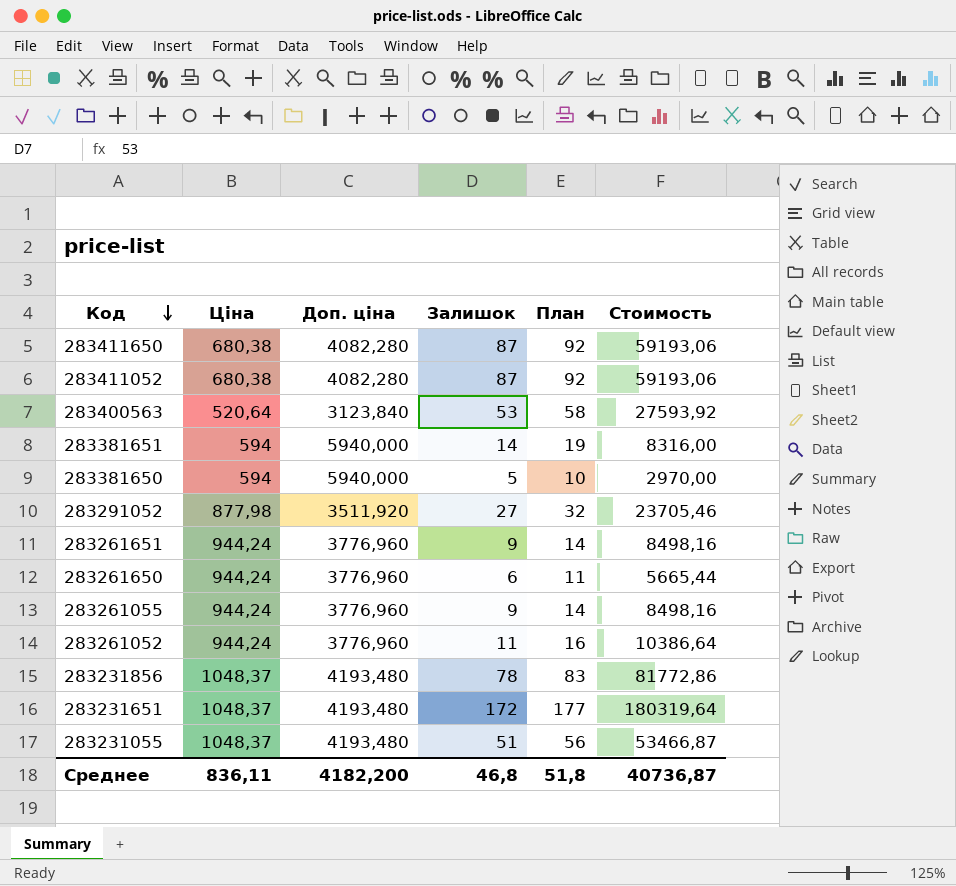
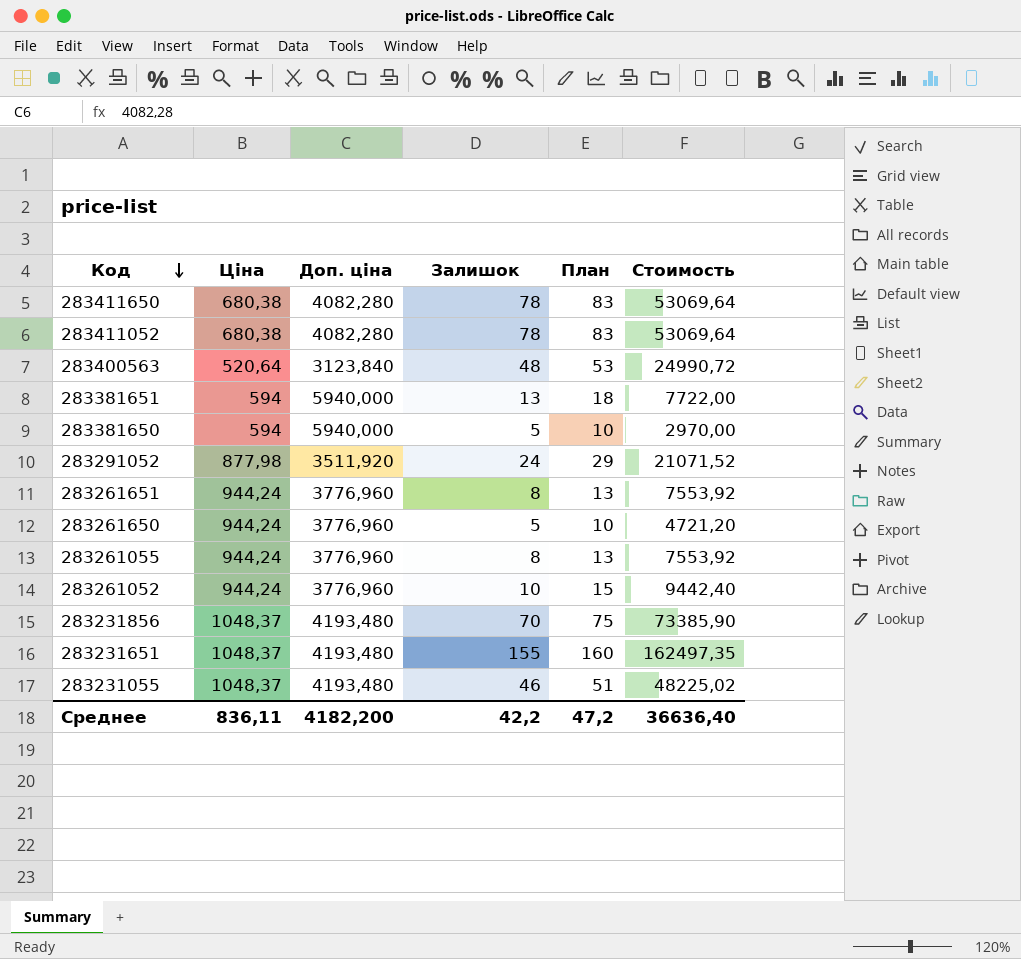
283411650 | Залишок: 87 -> 78
283411650 | План: 92 -> 83
283411650 | Стоимость: 59193,06 -> 53069,64
283411052 | Залишок: 87 -> 78
283411052 | План: 92 -> 83
283411052 | Стоимость: 59193,06 -> 53069,64
283400563 | Залишок: 53 -> 48
283400563 | План: 58 -> 53
283400563 | Стоимость: 27593,92 -> 24990,72
283381651 | Залишок: 14 -> 13
283381651 | План: 19 -> 18
283381651 | Стоимость: 8316,00 -> 7722,00
283291052 | Залишок: 27 -> 24
283291052 | План: 32 -> 29
283291052 | Стоимость: 23705,46 -> 21071,52
283261651 | Залишок: 9 -> 8
283261651 | План: 14 -> 13
283261651 | Стоимость: 8498,16 -> 7553,92
283261650 | Залишок: 6 -> 5
283261650 | План: 11 -> 10
283261650 | Стоимость: 5665,44 -> 4721,20
283261055 | Залишок: 9 -> 8
283261055 | План: 14 -> 13
283261055 | Стоимость: 8498,16 -> 7553,92
283261052 | Залишок: 11 -> 10
283261052 | План: 16 -> 15
283261052 | Стоимость: 10386,64 -> 9442,40
283231856 | Залишок: 78 -> 70
283231856 | План: 83 -> 75
283231856 | Стоимость: 81772,86 -> 73385,90
283231651 | Залишок: 172 -> 155
283231651 | План: 177 -> 160
283231651 | Стоимость: 180319,64 -> 162497,35
283231055 | Залишок: 51 -> 46
283231055 | План: 56 -> 51
283231055 | Стоимость: 53466,87 -> 48225,02
Среднее | Залишок: 46,8 -> 42,2
Среднее | План: 51,8 -> 47,2
Среднее | Стоимость: 40736,87 -> 36636,40

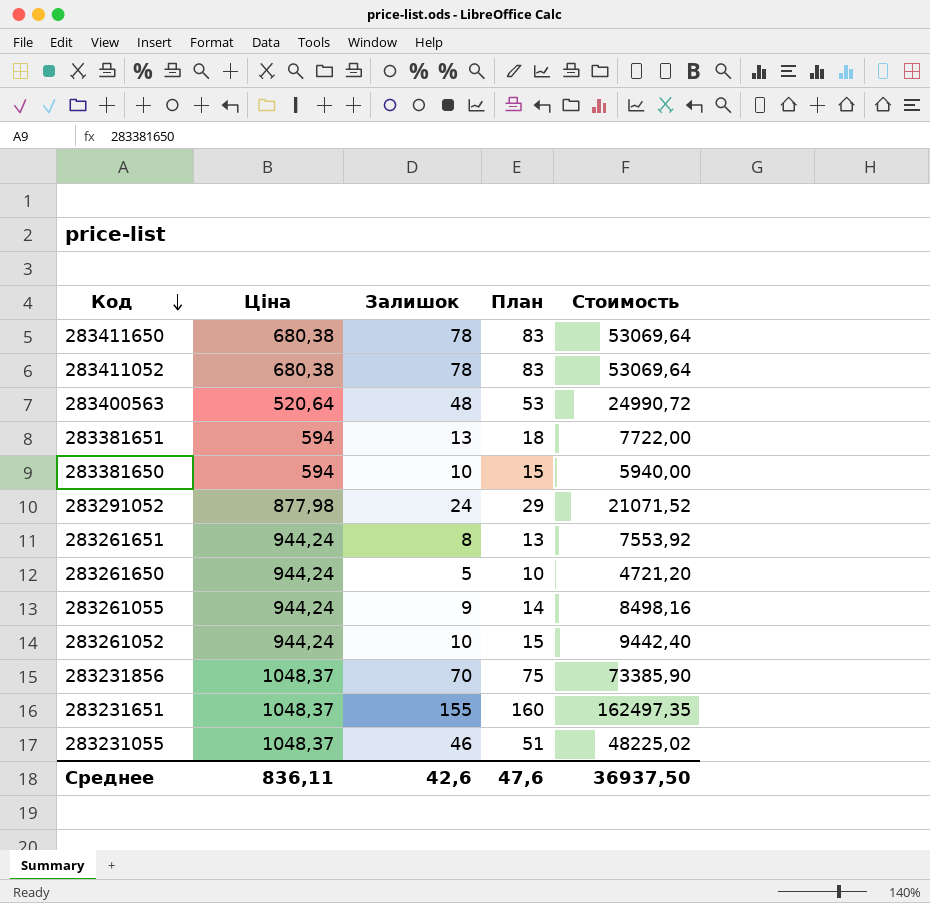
column Доп. ціна | position: 3 -> none
283381650 | Залишок: 5 -> 10
283381650 | План: 10 -> 15
283381650 | Стоимость: 2970,00 -> 5940,00
283261055 | Залишок: 8 -> 9
283261055 | План: 13 -> 14
283261055 | Стоимость: 7553,92 -> 8498,16
Среднее | Залишок: 42,2 -> 42,6
Среднее | План: 47,2 -> 47,6
Среднее | Стоимость: 36636,40 -> 36937,50

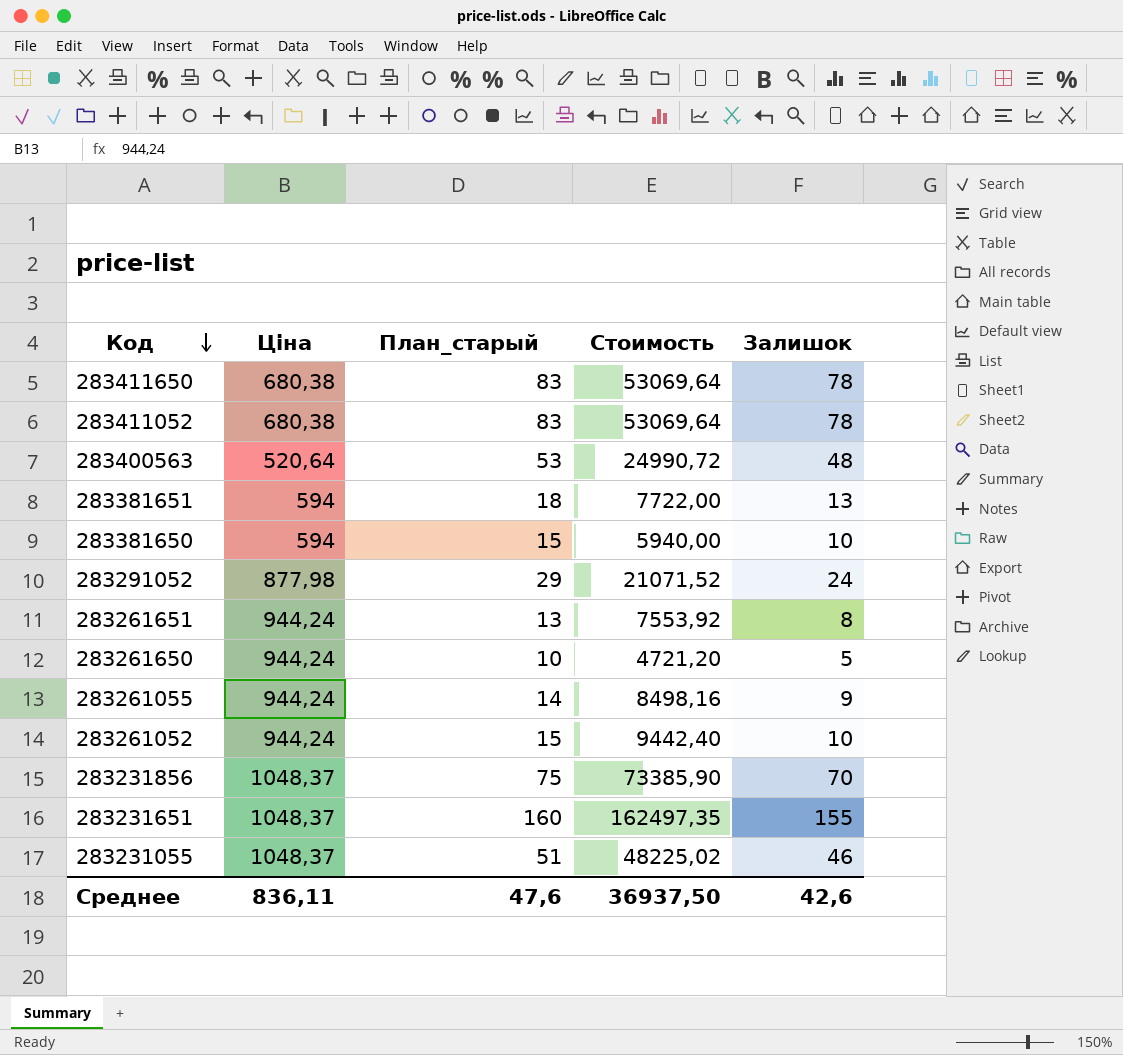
column name: План -> План_старый
column Залишок | position: 3 -> 5

